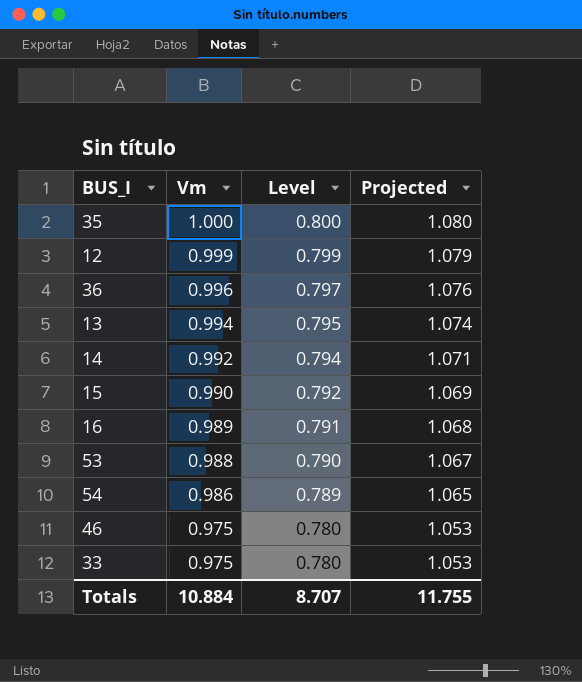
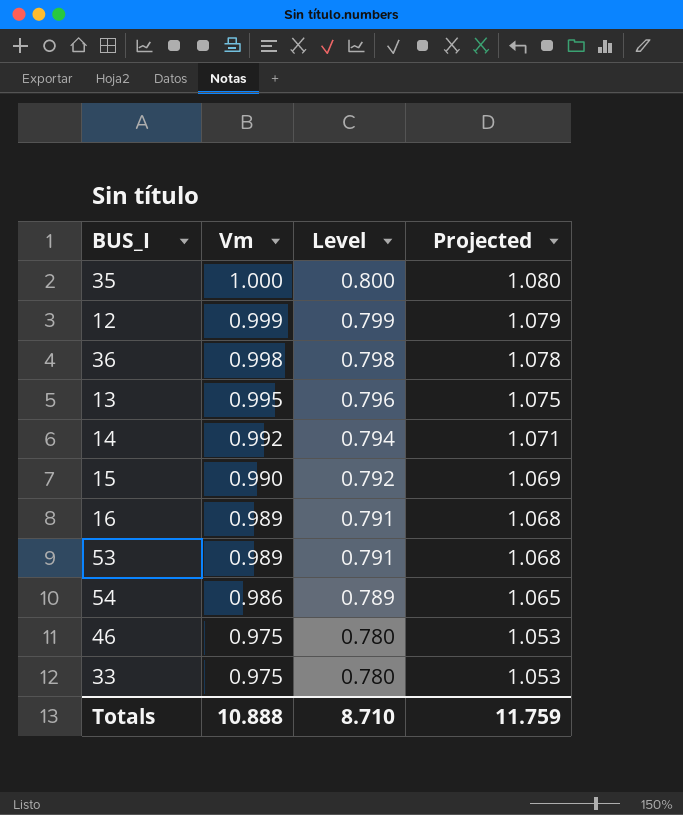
36 | Vm: 0.996 -> 0.998
36 | Level: 0.797 -> 0.798
36 | Projected: 1.076 -> 1.078
13 | Vm: 0.994 -> 0.995
13 | Level: 0.795 -> 0.796
13 | Projected: 1.074 -> 1.075
53 | Vm: 0.988 -> 0.989
53 | Level: 0.790 -> 0.791
53 | Projected: 1.067 -> 1.068
Totals | Vm: 10.884 -> 10.888
Totals | Level: 8.707 -> 8.710
Totals | Projected: 11.755 -> 11.759

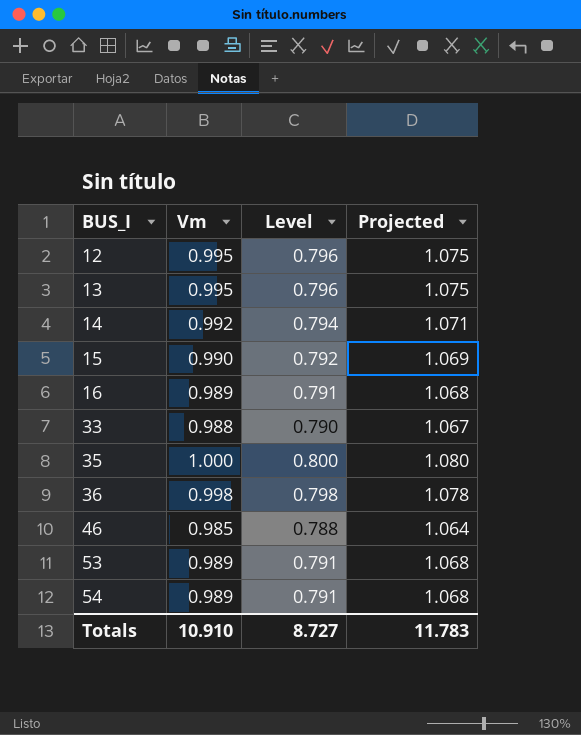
row order: Vm descending -> BUS_I ascending
12 | Vm: 0.999 -> 0.995
12 | Level: 0.799 -> 0.796
12 | Projected: 1.079 -> 1.075
33 | Vm: 0.975 -> 0.988
33 | Level: 0.780 -> 0.790
33 | Projected: 1.053 -> 1.067
46 | Vm: 0.975 -> 0.985
46 | Level: 0.780 -> 0.788
46 | Projected: 1.053 -> 1.064
54 | Vm: 0.986 -> 0.989
54 | Level: 0.789 -> 0.791
54 | Projected: 1.065 -> 1.068
Totals | Vm: 10.888 -> 10.910
Totals | Level: 8.710 -> 8.727
Totals | Projected: 11.759 -> 11.783

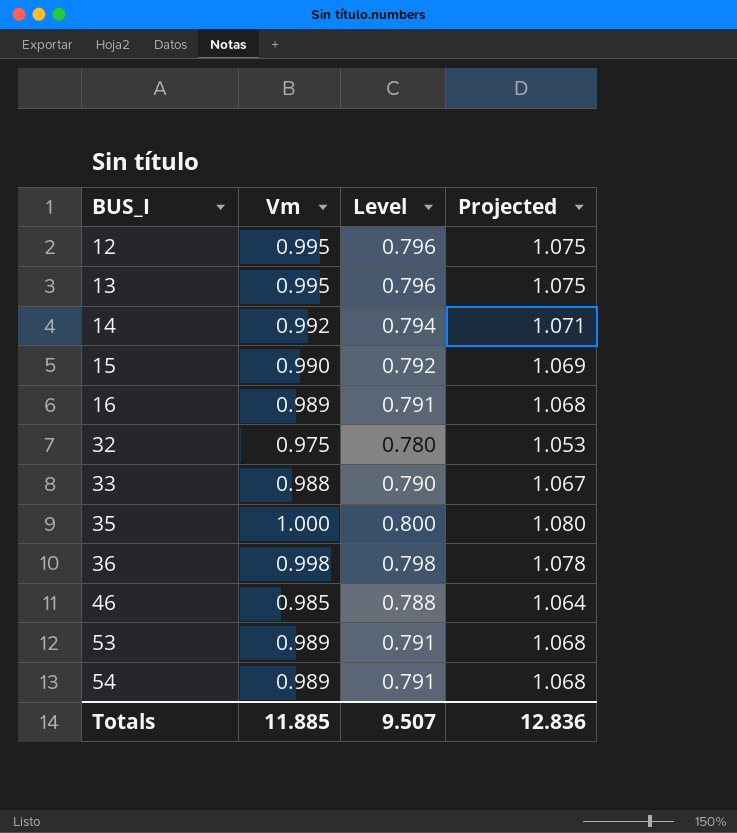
row 32: none -> 0.975 | 0.780 | 1.053
Totals | Vm: 10.910 -> 11.885
Totals | Level: 8.727 -> 9.507
Totals | Projected: 11.783 -> 12.836

